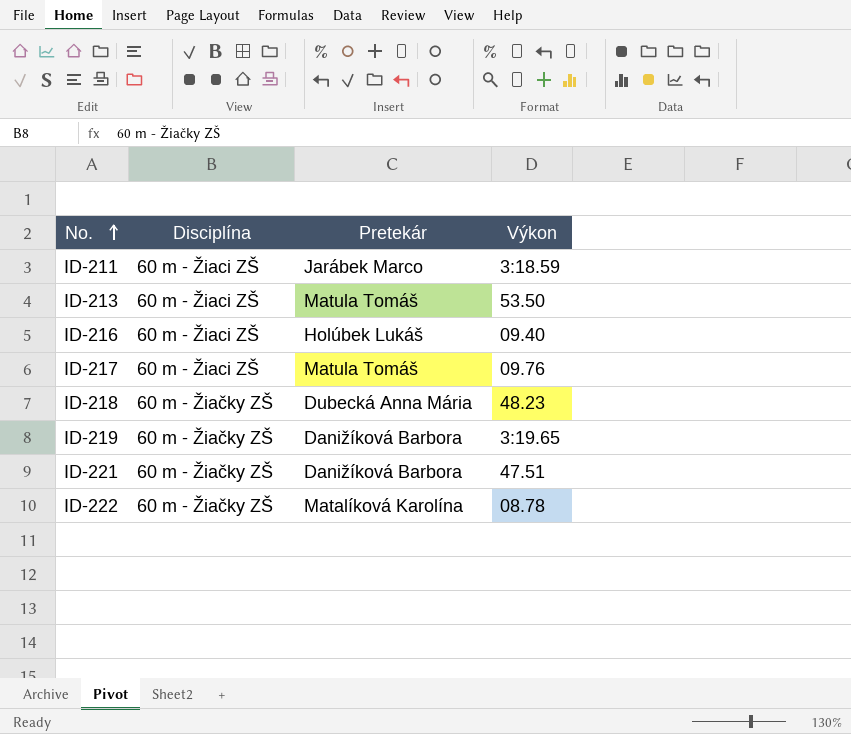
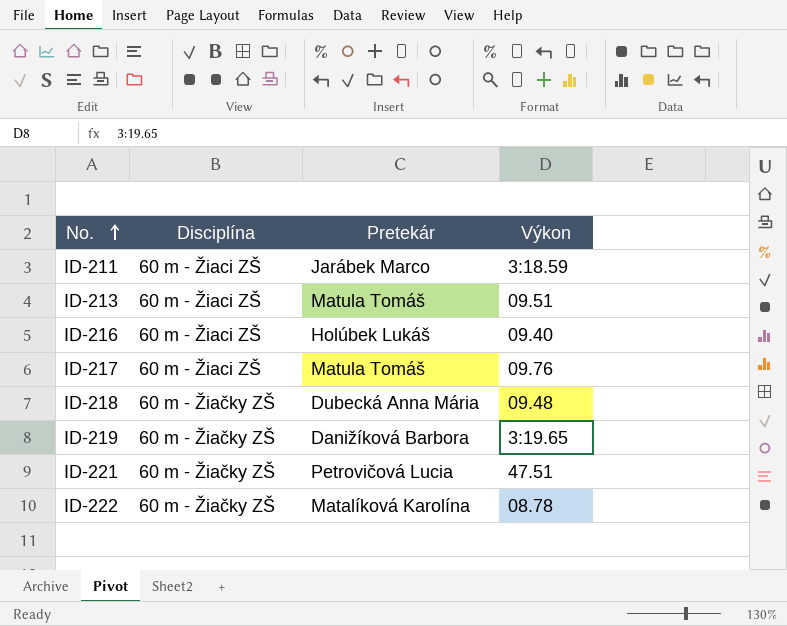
ID-213 | Výkon: 53.50 -> 09.51
ID-218 | Výkon: 48.23 -> 09.48
ID-221 | Pretekár: Danižíková Barbora -> Petrovičová Lucia

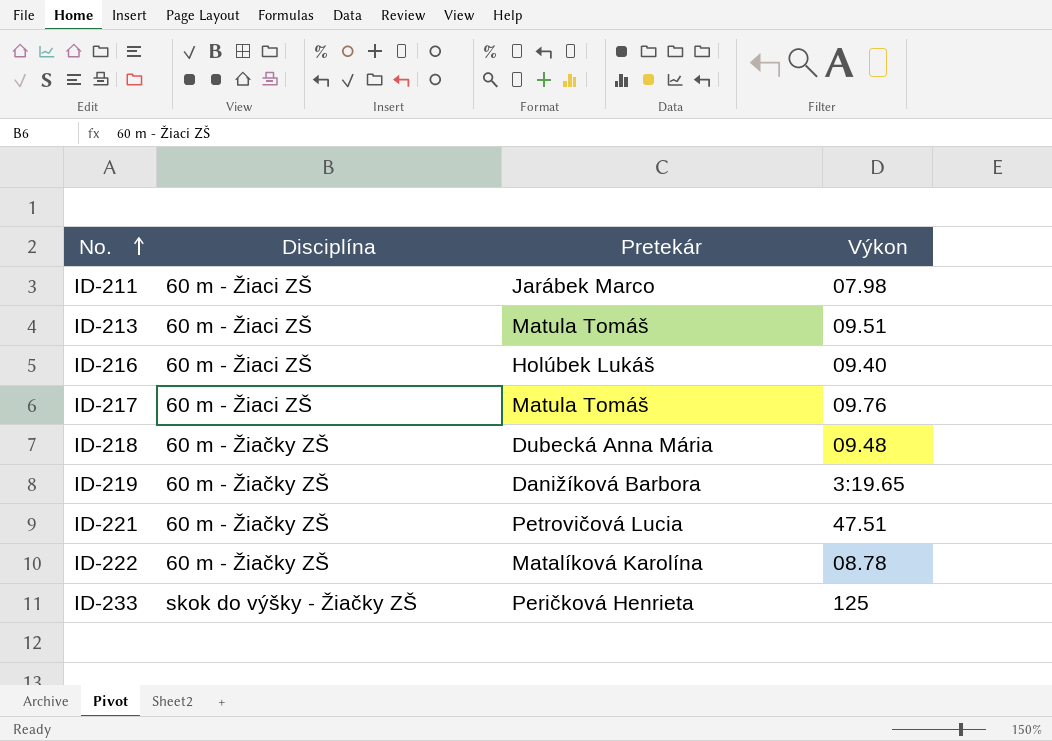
ID-211 | Výkon: 3:18.59 -> 07.98
row ID-233: none -> skok do výšky - Žiačky ZŠ | Peričková Henrieta | 125

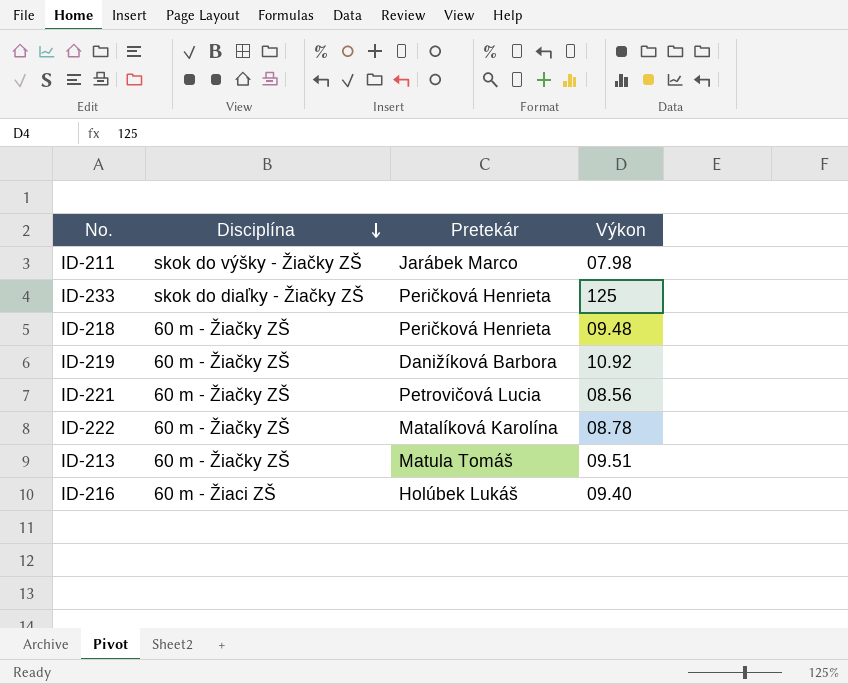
row order: No. ascending -> Disciplína descending
row ID-217: 60 m - Žiaci ZŠ | Matula Tomáš | 09.76 -> none
ID-211 | Disciplína: 60 m - Žiaci ZŠ -> skok do výšky - Žiačky ZŠ
ID-233 | Disciplína: skok do výšky - Žiačky ZŠ -> skok do diaľky - Žiačky ZŠ
ID-218 | Pretekár: Dubecká Anna Mária -> Peričková Henrieta
ID-219 | Výkon: 3:19.65 -> 10.92
ID-221 | Výkon: 47.51 -> 08.56
ID-213 | Disciplína: 60 m - Žiaci ZŠ -> 60 m - Žiačky ZŠ

